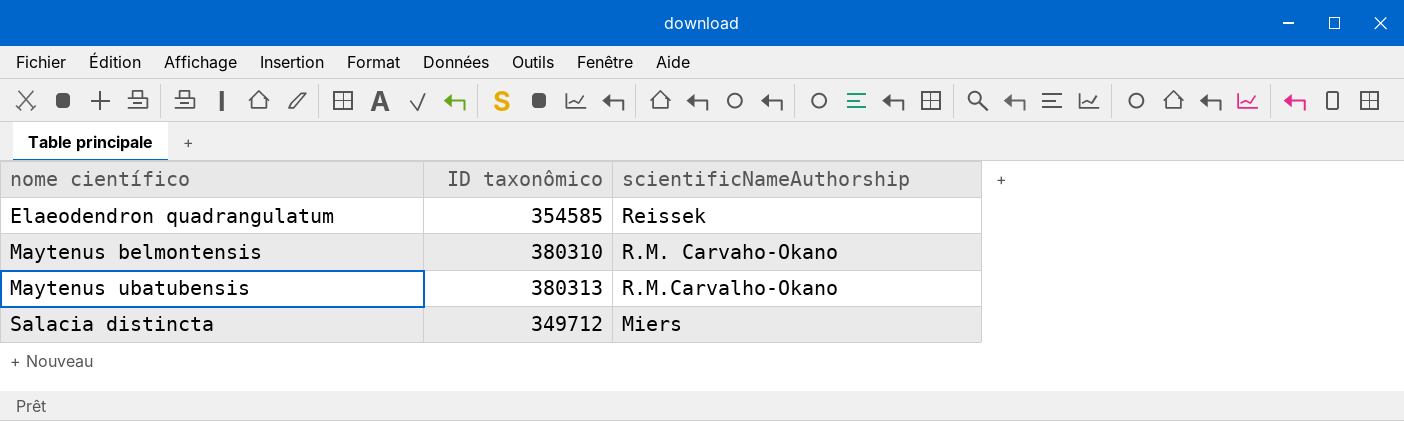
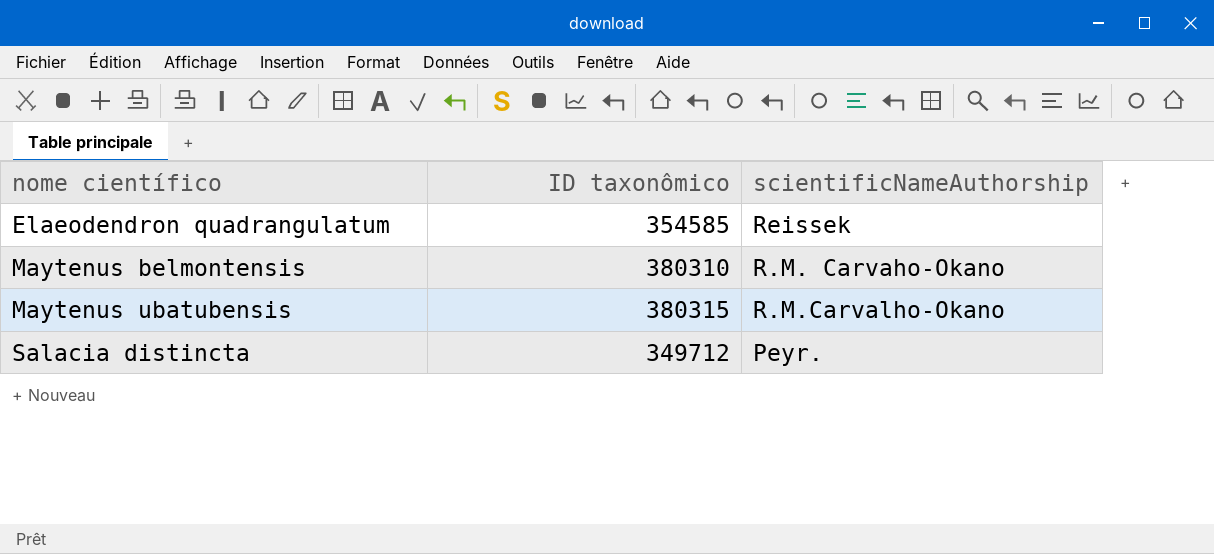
Maytenus ubatubensis | ID taxonômico: 380313 -> 380315
Salacia distincta | scientificNameAuthorship: Miers -> Peyr.

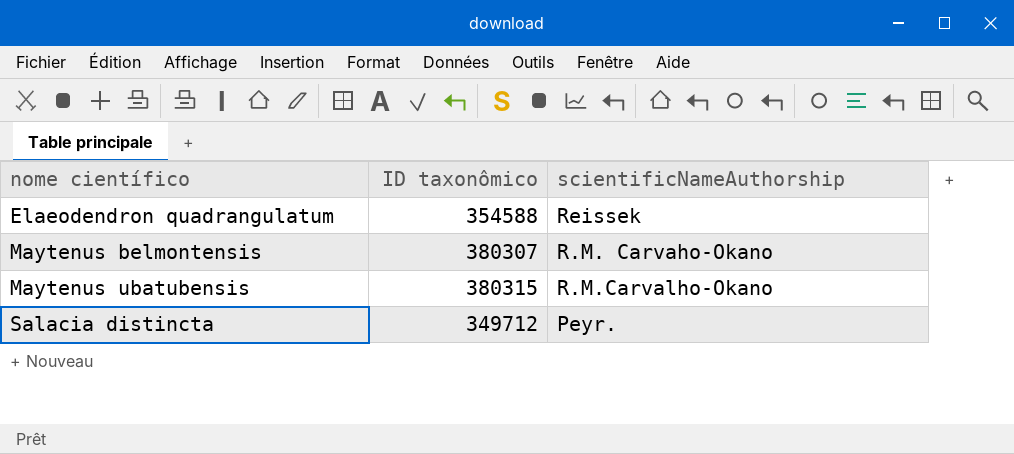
Elaeodendron quadrangulatum | ID taxonômico: 354585 -> 354588
Maytenus belmontensis | ID taxonômico: 380310 -> 380307

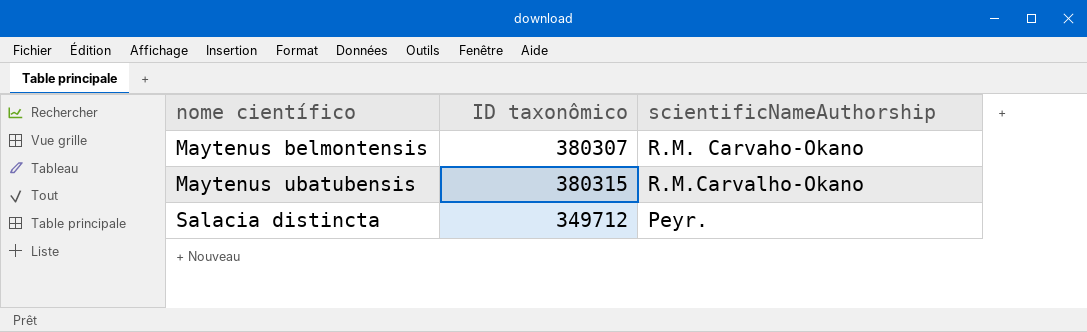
row Elaeodendron quadrangulatum: 354588 | Reissek -> none

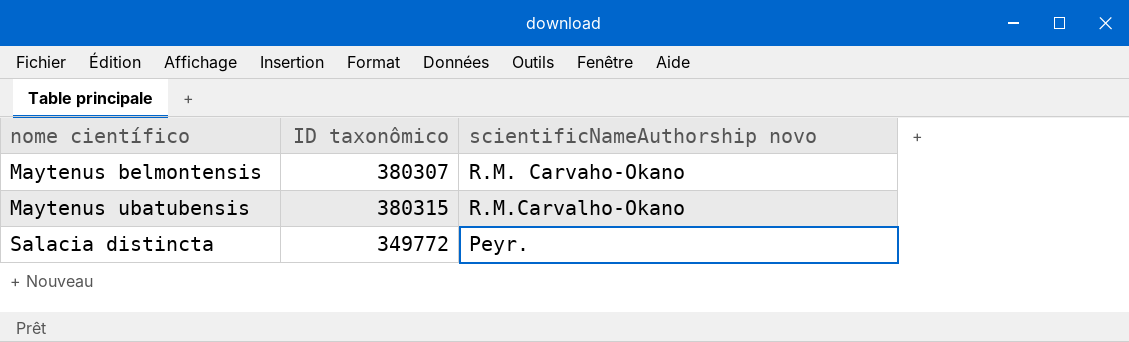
column name: scientificNameAuthorship -> scientificNameAuthorship novo
Salacia distincta | ID taxonômico: 349712 -> 349772

